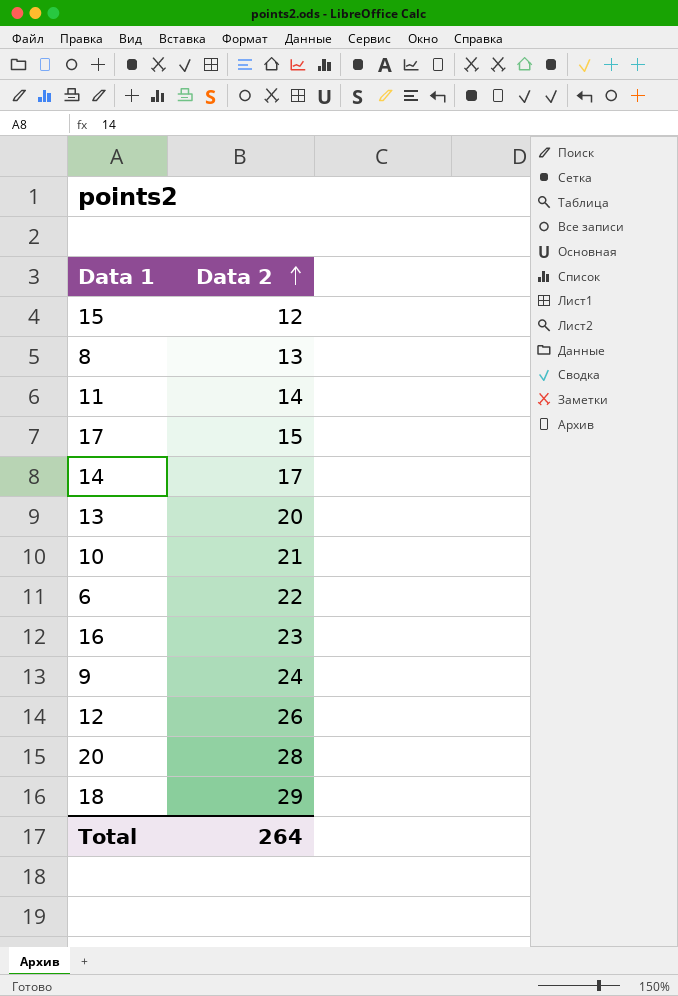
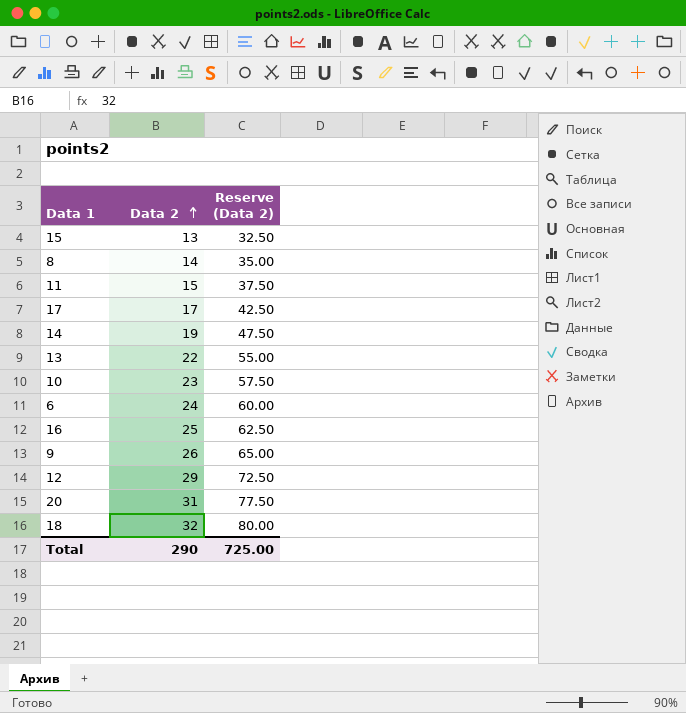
column Reserve (Data 2) | formula: none -> [Data 2] * 2.5
15 | Data 2: 12 -> 13
8 | Data 2: 13 -> 14
11 | Data 2: 14 -> 15
17 | Data 2: 15 -> 17
14 | Data 2: 17 -> 19
13 | Data 2: 20 -> 22
10 | Data 2: 21 -> 23
6 | Data 2: 22 -> 24
16 | Data 2: 23 -> 25
9 | Data 2: 24 -> 26
12 | Data 2: 26 -> 29
20 | Data 2: 28 -> 31
18 | Data 2: 29 -> 32
Total | Data 2: 264 -> 290

